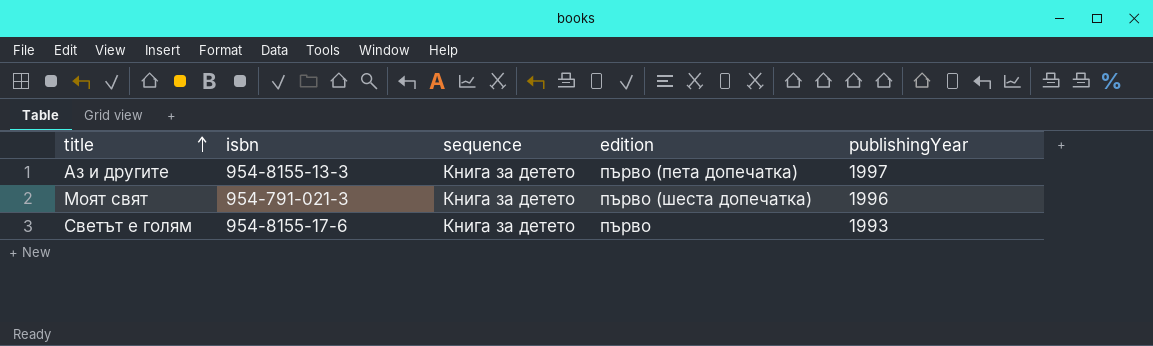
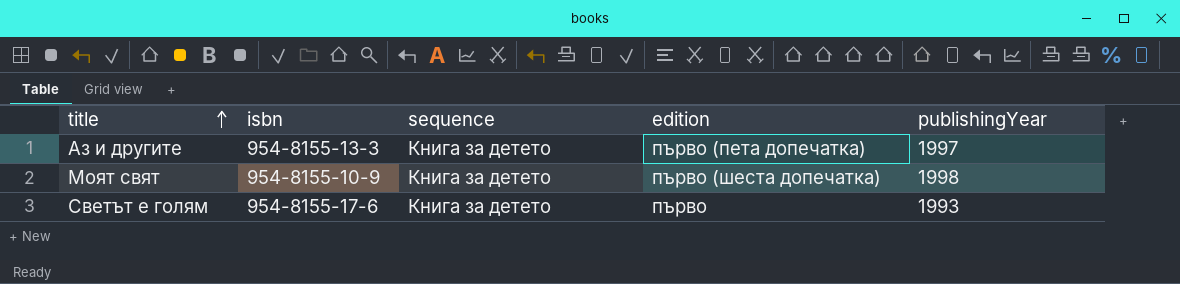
Моят свят | isbn: 954-791-021-3 -> 954-8155-10-9
Моят свят | publishingYear: 1996 -> 1998

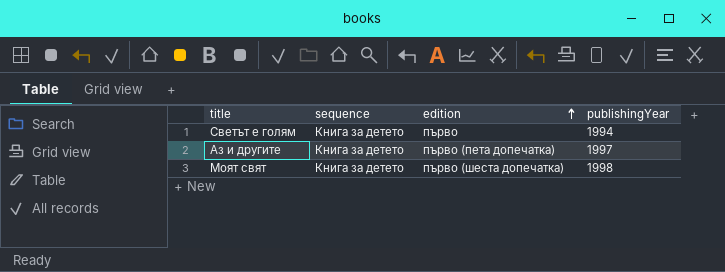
row order: title ascending -> edition ascending
column isbn | position: 2 -> none
Светът е голям | publishingYear: 1993 -> 1994

